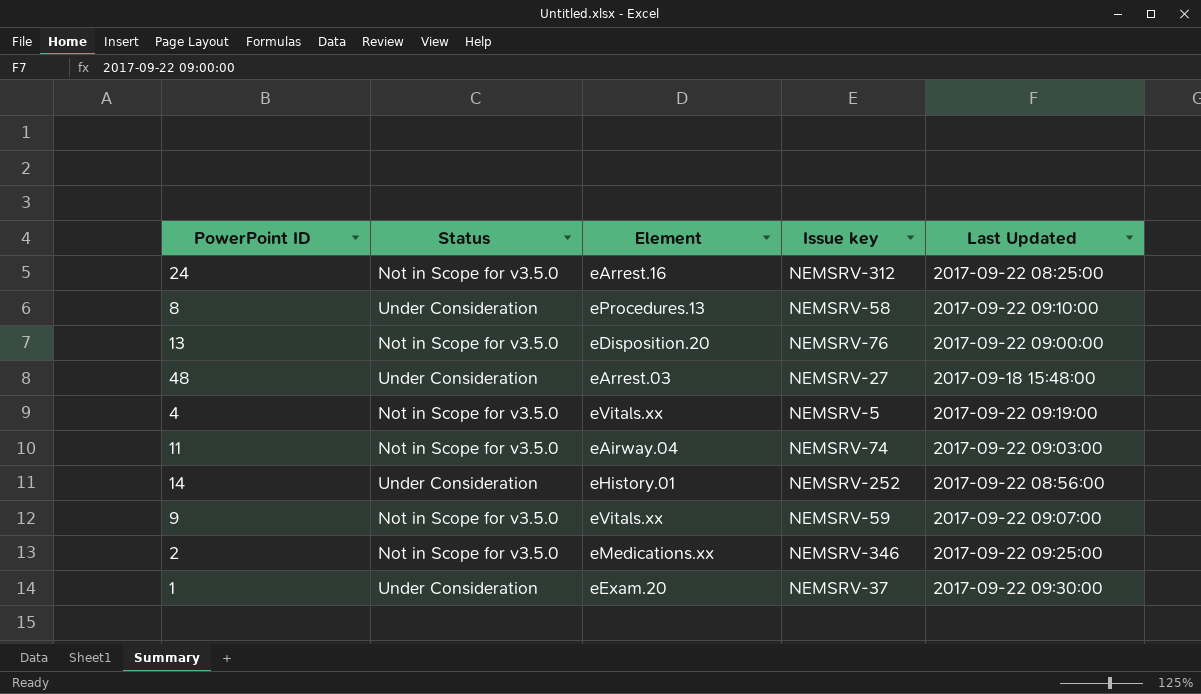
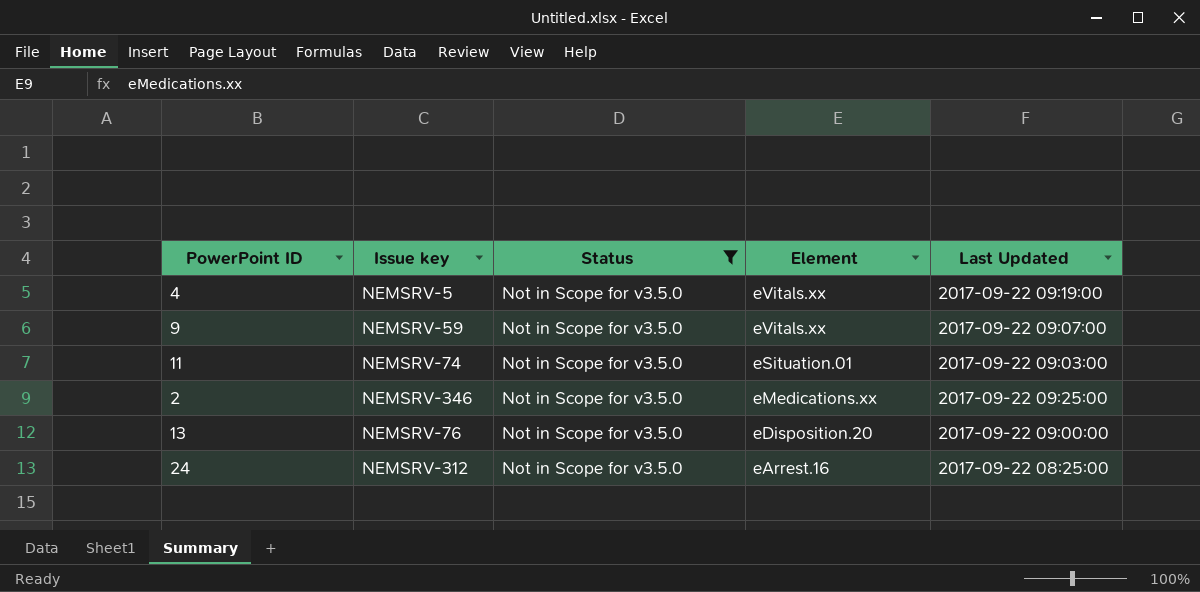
filter: none -> Status = Not in Scope for v3.5.0
row order: none -> Element descending
column Issue key | position: 4 -> 2
11 | Element: eAirway.04 -> eSituation.01

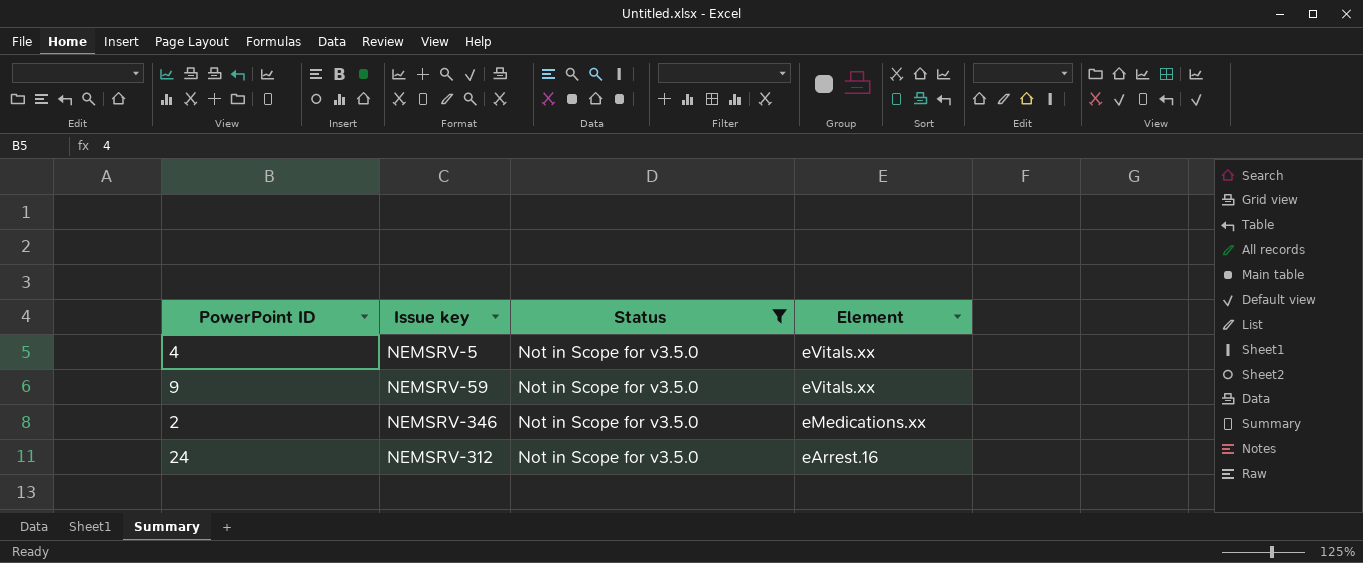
column Last Updated | position: 5 -> none
row 11: NEMSRV-74 | Not in Scope for v3.5.0 | eSituation.01 | 2017-09-22 09:03:00 -> none
row 13: NEMSRV-76 | Not in Scope for v3.5.0 | eDisposition.20 | 2017-09-22 09:00:00 -> none

